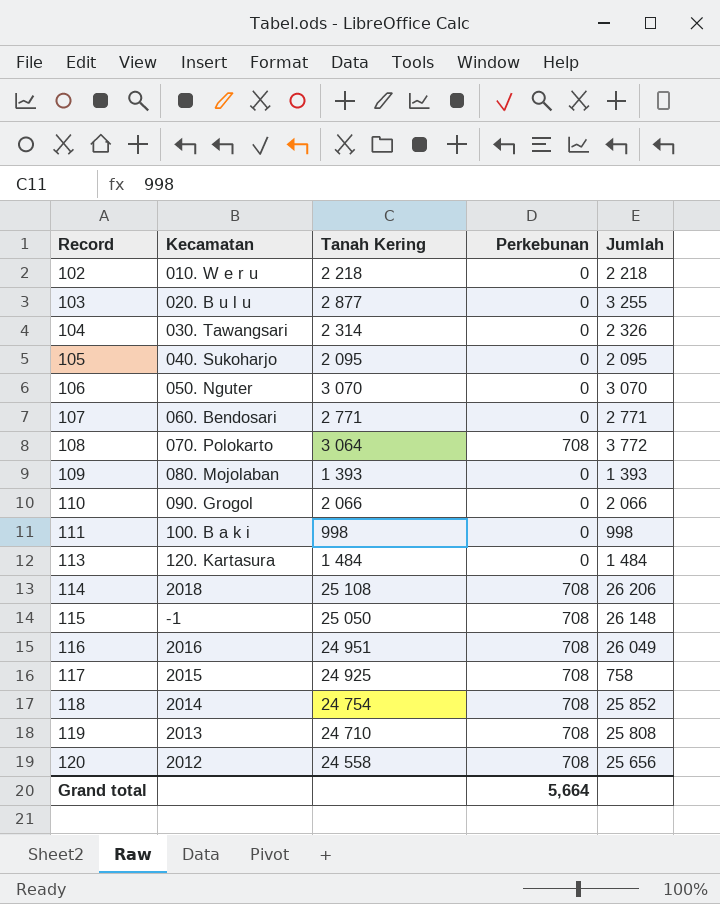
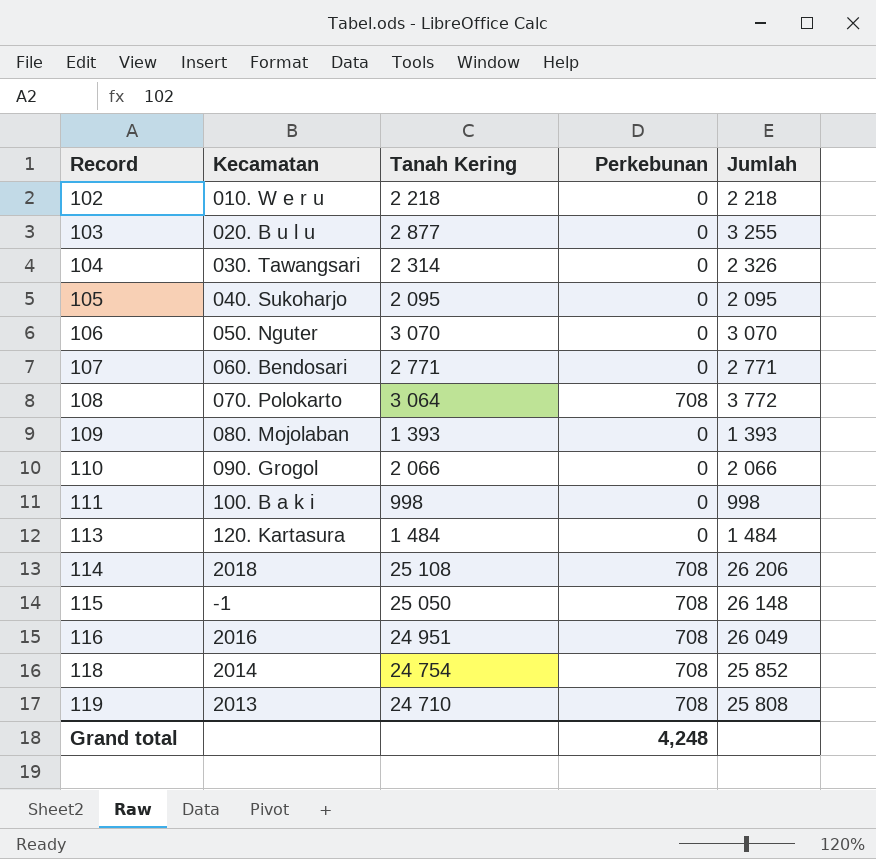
row 117: 2015 | 24 925 | 708 | 758 -> none
row 120: 2012 | 24 558 | 708 | 25 656 -> none
Grand total | Perkebunan: 5,664 -> 4,248

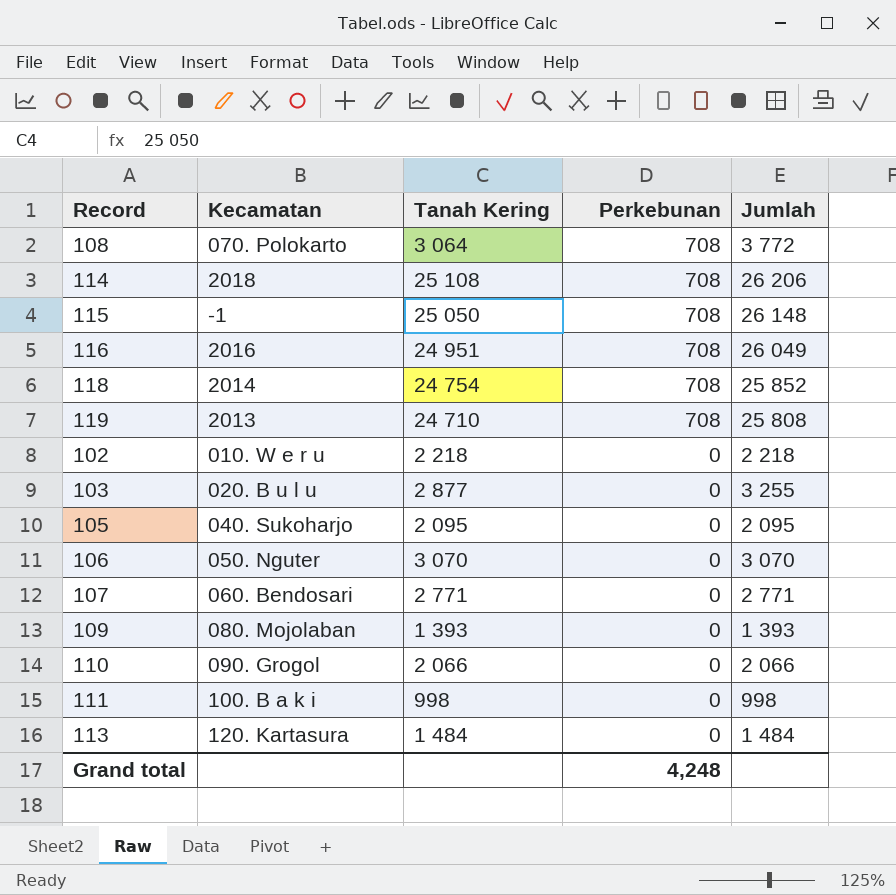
row order: Record ascending -> Perkebunan descending
row 104: 030. Tawangsari | 2 314 | 0 | 2 326 -> none

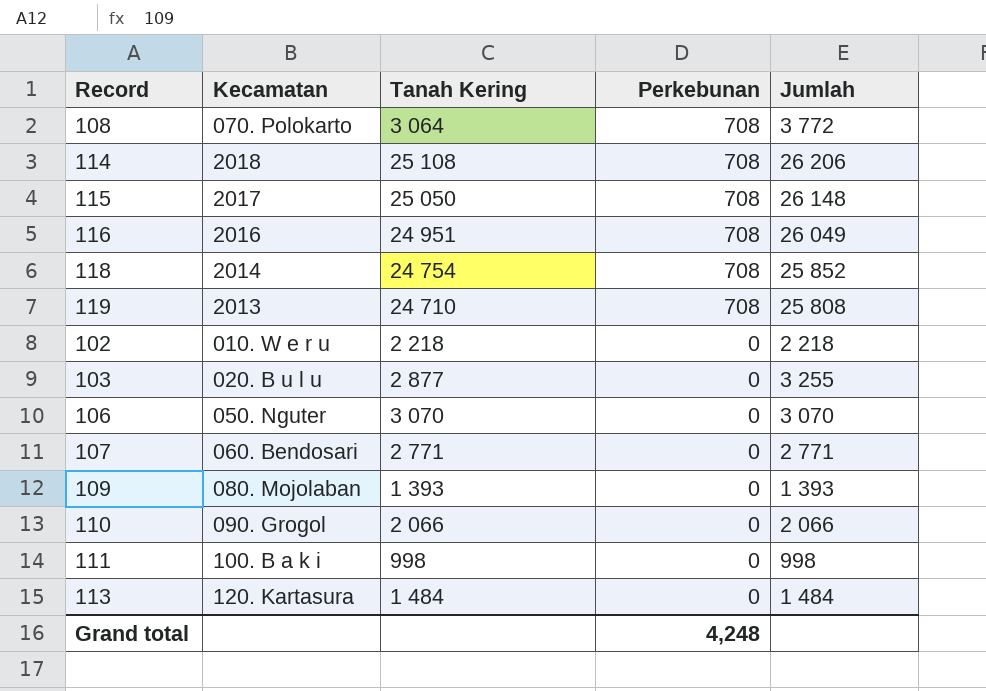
row 105: 040. Sukoharjo | 2 095 | 0 | 2 095 -> none
115 | Kecamatan: -1 -> 2017

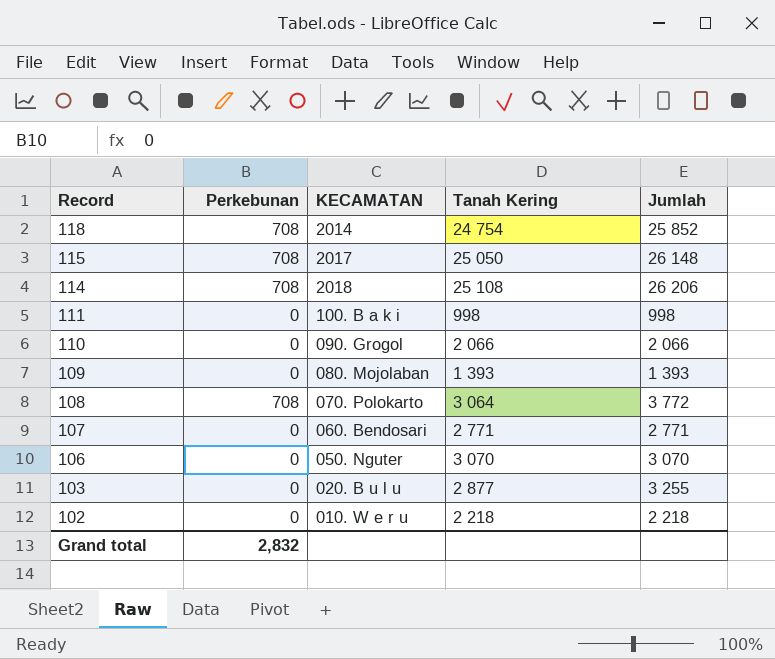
row order: Perkebunan descending -> Record descending
column Perkebunan | position: 4 -> 2
column name: Kecamatan -> KECAMATAN
row 116: 2016 | 24 951 | 708 | 26 049 -> none
row 119: 2013 | 24 710 | 708 | 25 808 -> none
row 113: 120. Kartasura | 1 484 | 0 | 1 484 -> none
Grand total | Perkebunan: 4,248 -> 2,832

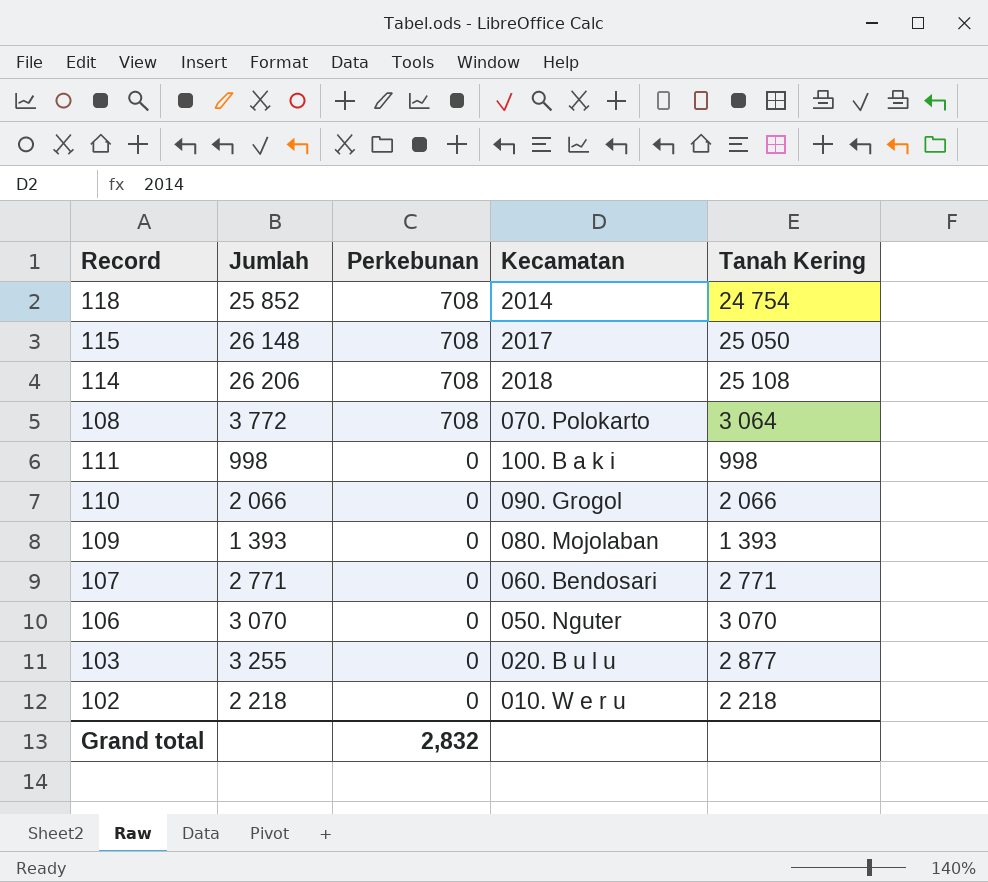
row order: Record descending -> Perkebunan descending
column Jumlah | position: 5 -> 2
column name: KECAMATAN -> Kecamatan

